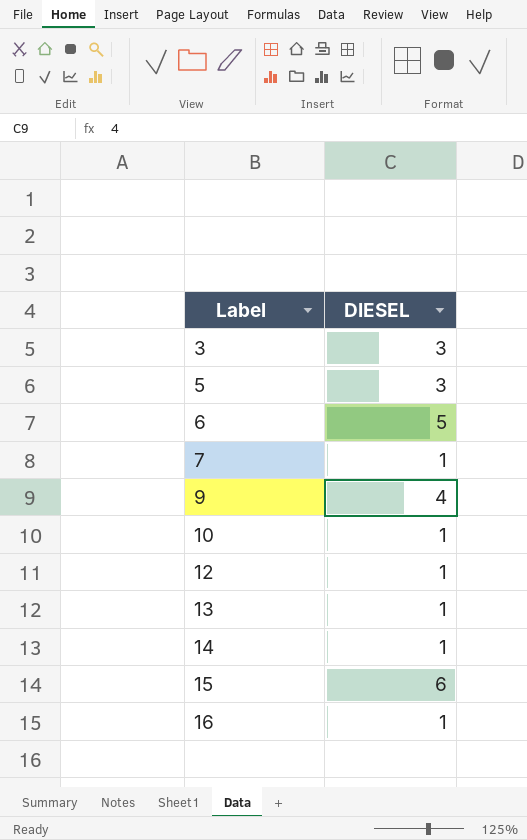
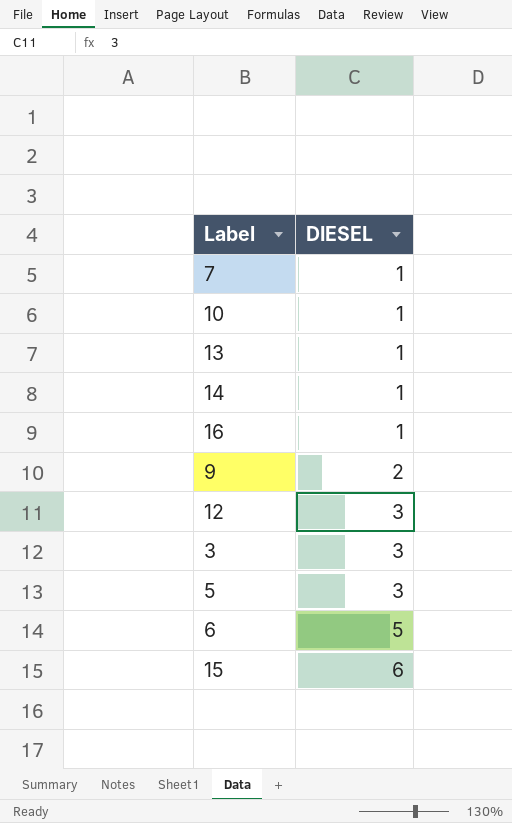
row order: Label ascending -> DIESEL ascending
9 | DIESEL: 4 -> 2
12 | DIESEL: 1 -> 3

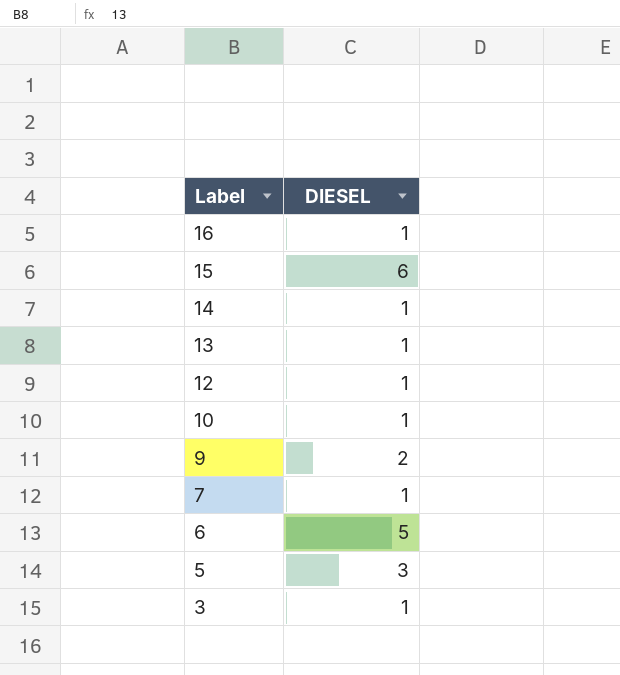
row order: DIESEL ascending -> Label descending
12 | DIESEL: 3 -> 1
3 | DIESEL: 3 -> 1

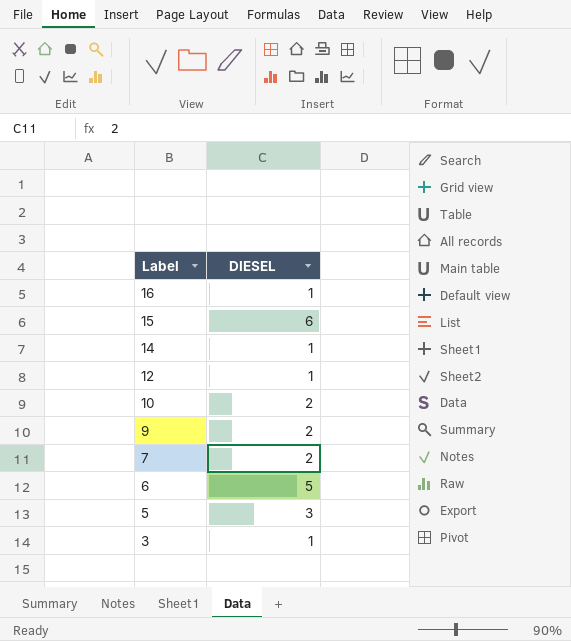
row 13: 1 -> none
10 | DIESEL: 1 -> 2
7 | DIESEL: 1 -> 2

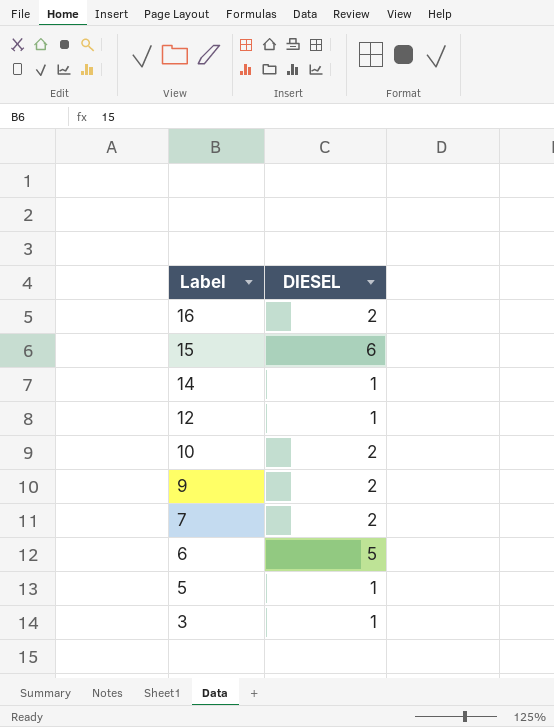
16 | DIESEL: 1 -> 2
5 | DIESEL: 3 -> 1

